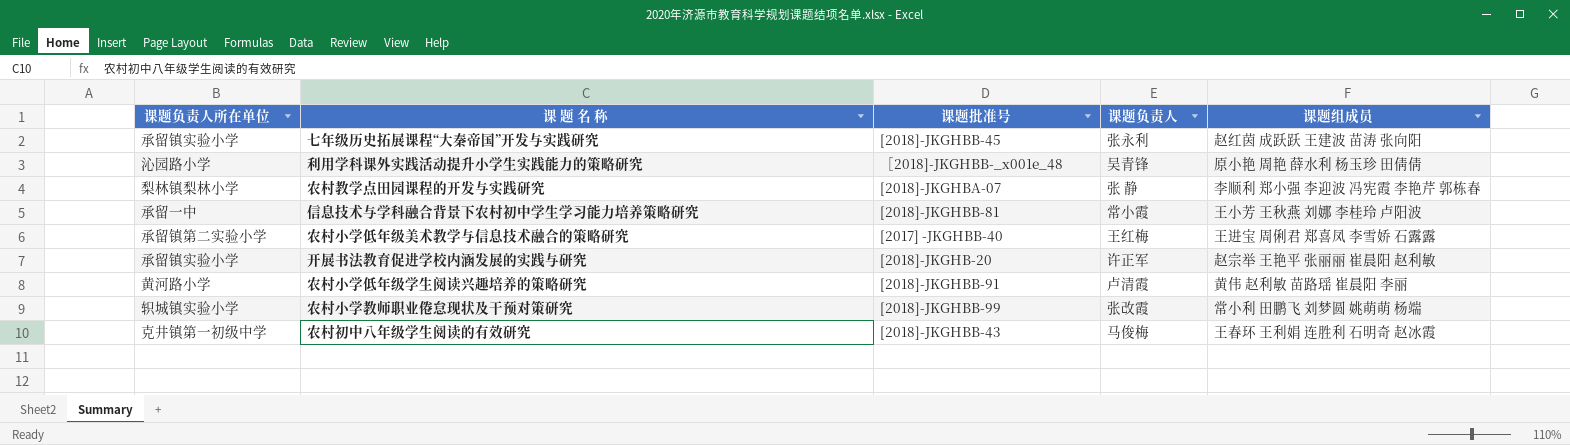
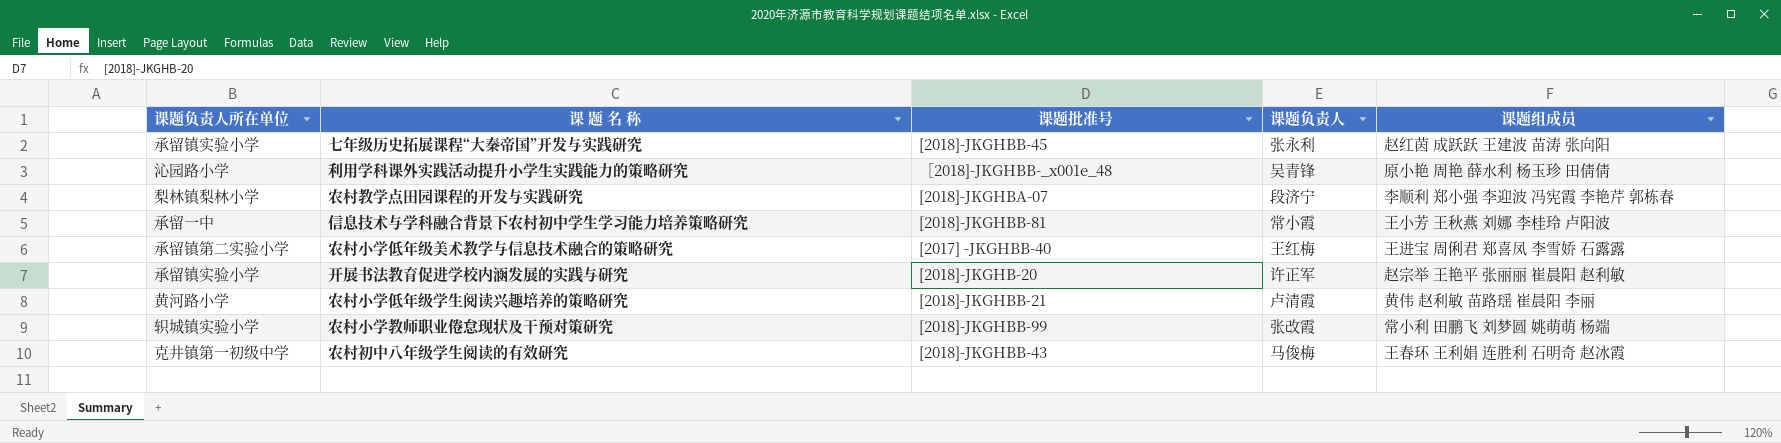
农村教学点田园课程的开发与实践研究 | 课题负责人: 张 静 -> 段济宁
农村小学低年级学生阅读兴趣培养的策略研究 | 课题批准号: [2018]-JKGHBB-91 -> [2018]-JKGHBB-21

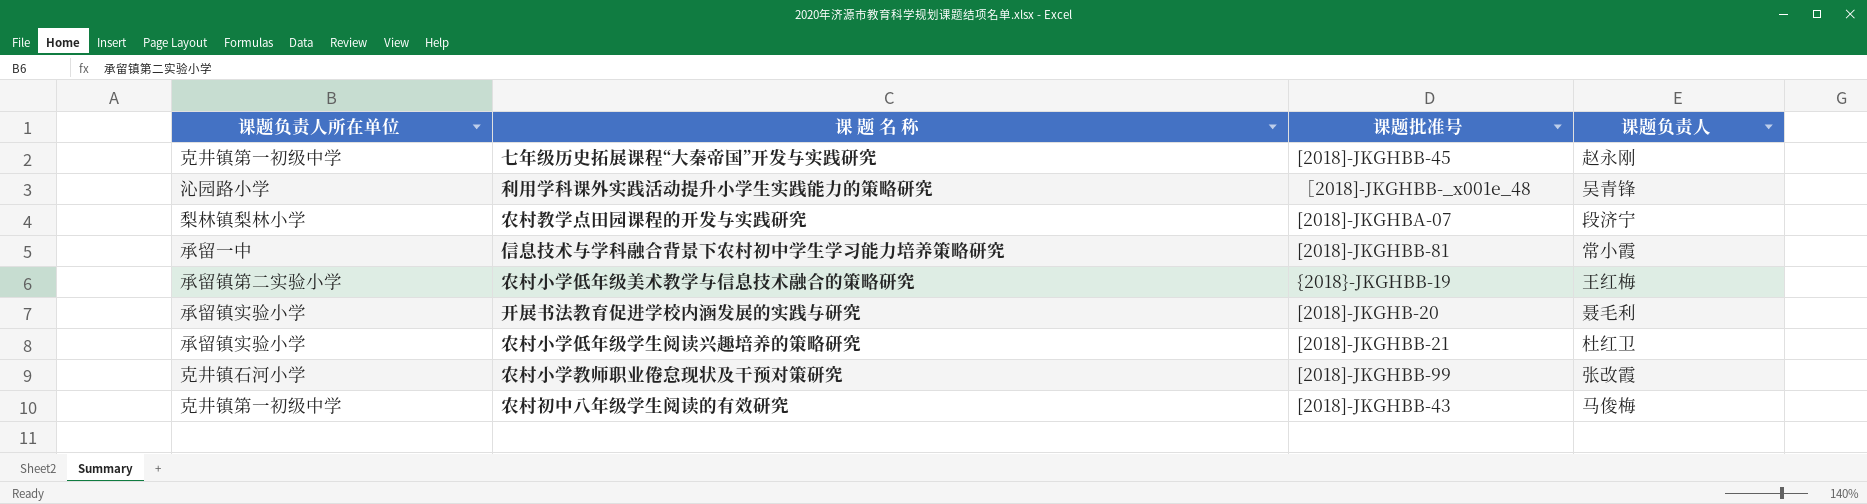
column 课题组成员 | position: 5 -> none
七年级历史拓展课程“大秦帝国”开发与实践研究 | 课题负责人所在单位: 承留镇实验小学 -> 克井镇第一初级中学
七年级历史拓展课程“大秦帝国”开发与实践研究 | 课题负责人: 张永利 -> 赵永刚
农村小学低年级美术教学与信息技术融合的策略研究 | 课题批准号: [2017] -JKGHBB-40 -> {2018}-JKGHBB-19
开展书法教育促进学校内涵发展的实践与研究 | 课题负责人: 许正军 -> 聂毛利
农村小学低年级学生阅读兴趣培养的策略研究 | 课题负责人所在单位: 黄河路小学 -> 承留镇实验小学
农村小学低年级学生阅读兴趣培养的策略研究 | 课题负责人: 卢清霞 -> 杜红卫
农村小学教师职业倦怠现状及干预对策研究 | 课题负责人所在单位: 轵城镇实验小学 -> 克井镇石河小学

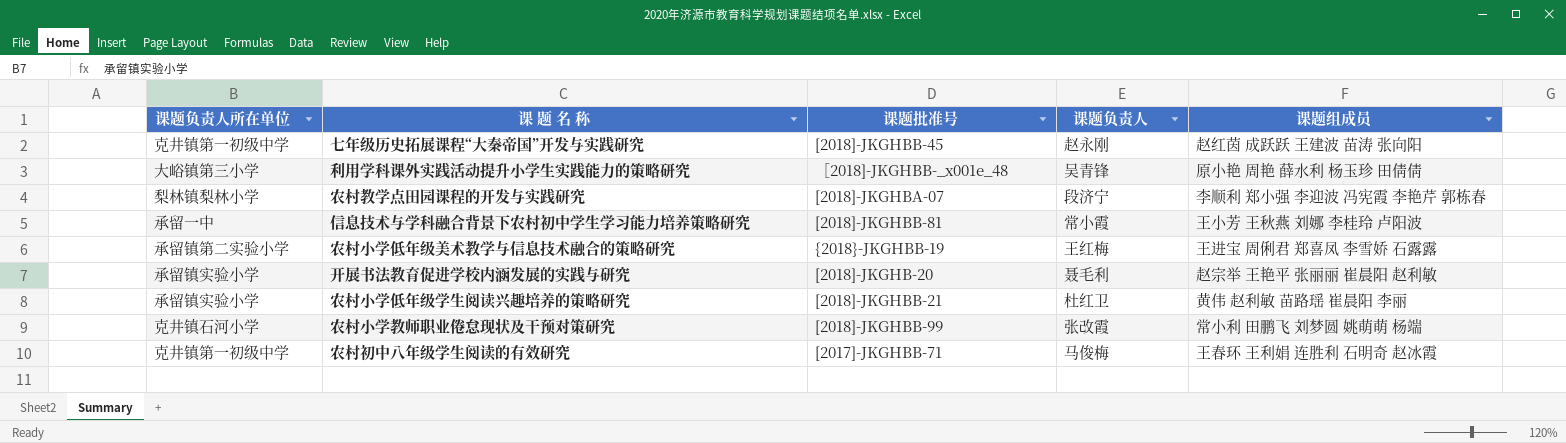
column 课题组成员 | position: none -> 5
利用学科课外实践活动提升小学生实践能力的策略研究 | 课题负责人所在单位: 沁园路小学 -> 大峪镇第三小学
农村初中八年级学生阅读的有效研究 | 课题批准号: [2018]-JKGHBB-43 -> [2017]-JKGHBB-71

